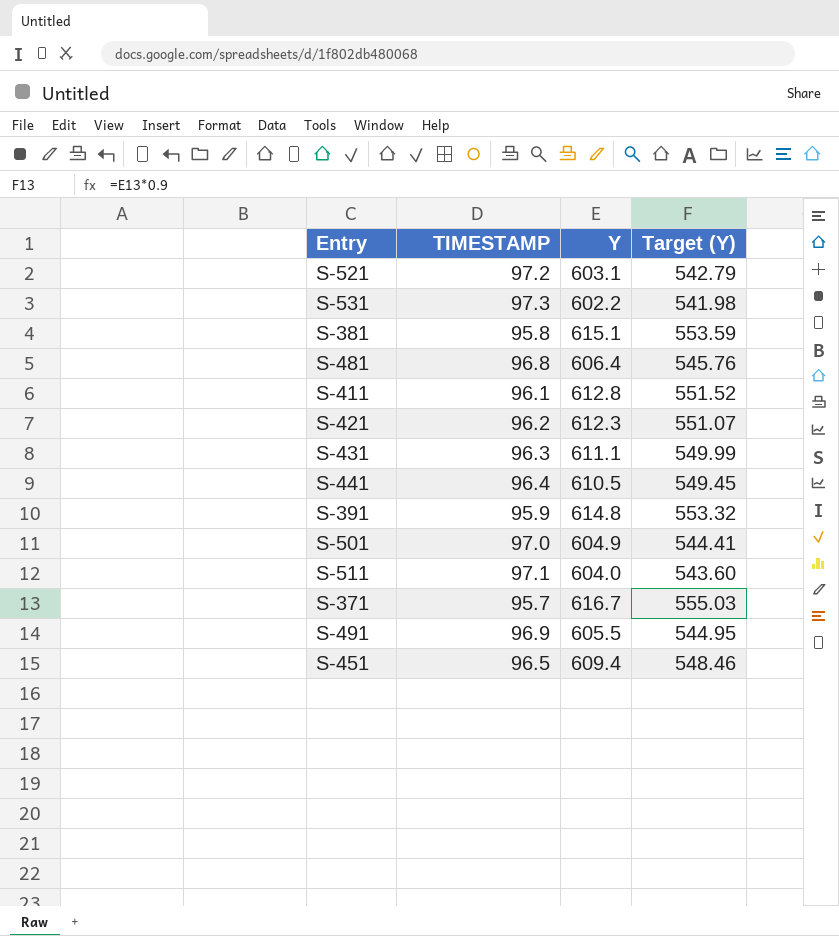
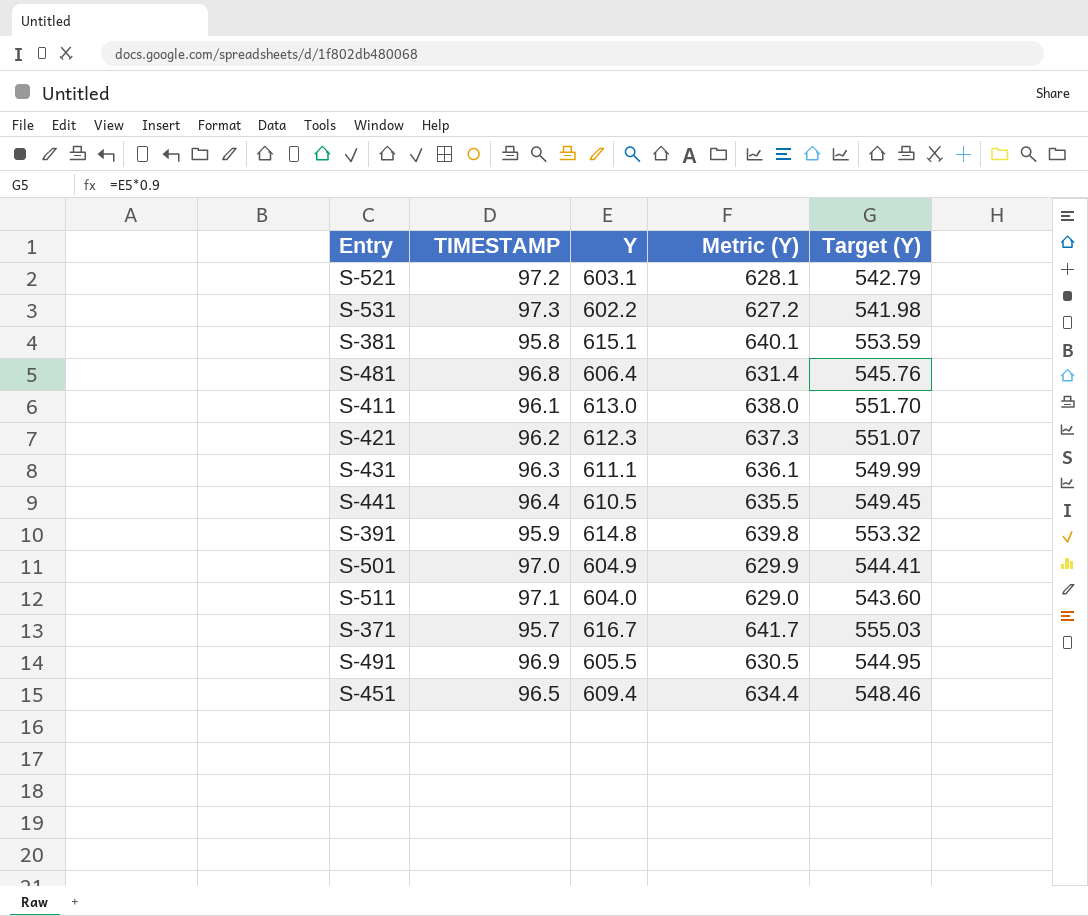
column Metric (Y) | formula: none -> [Y] + 25
S-411 | Y: 612.8 -> 613.0
S-411 | Target (Y): 551.52 -> 551.70

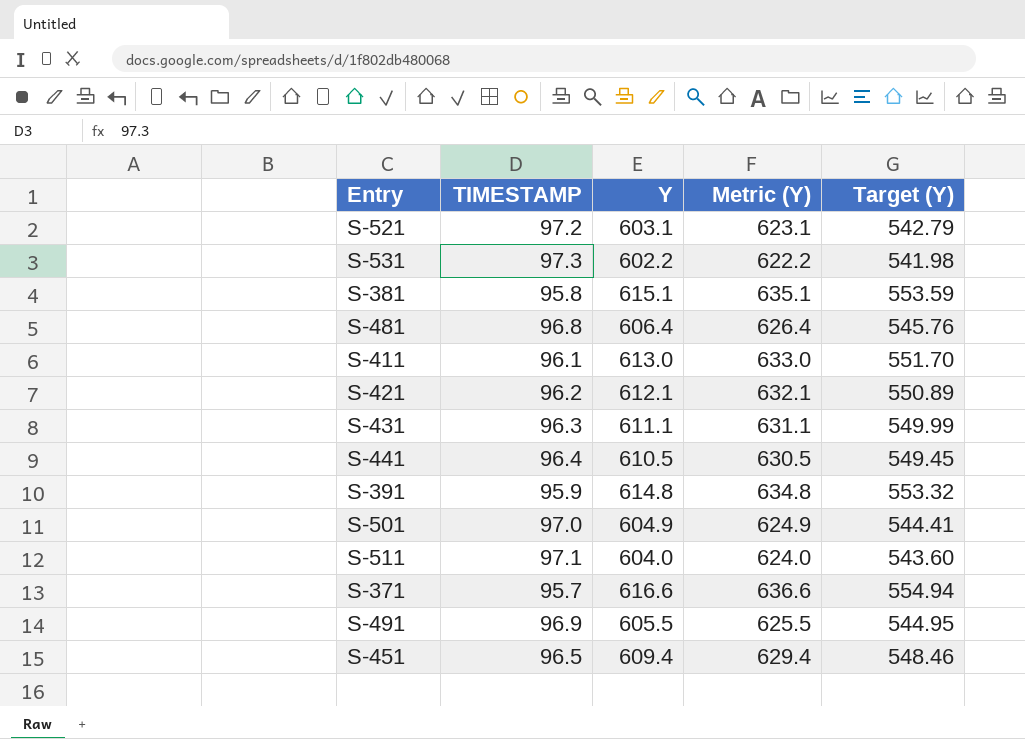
column Metric (Y) | formula: [Y] + 25 -> [Y] + 20
S-421 | Y: 612.3 -> 612.1
S-421 | Target (Y): 551.07 -> 550.89
S-371 | Y: 616.7 -> 616.6
S-371 | Target (Y): 555.03 -> 554.94

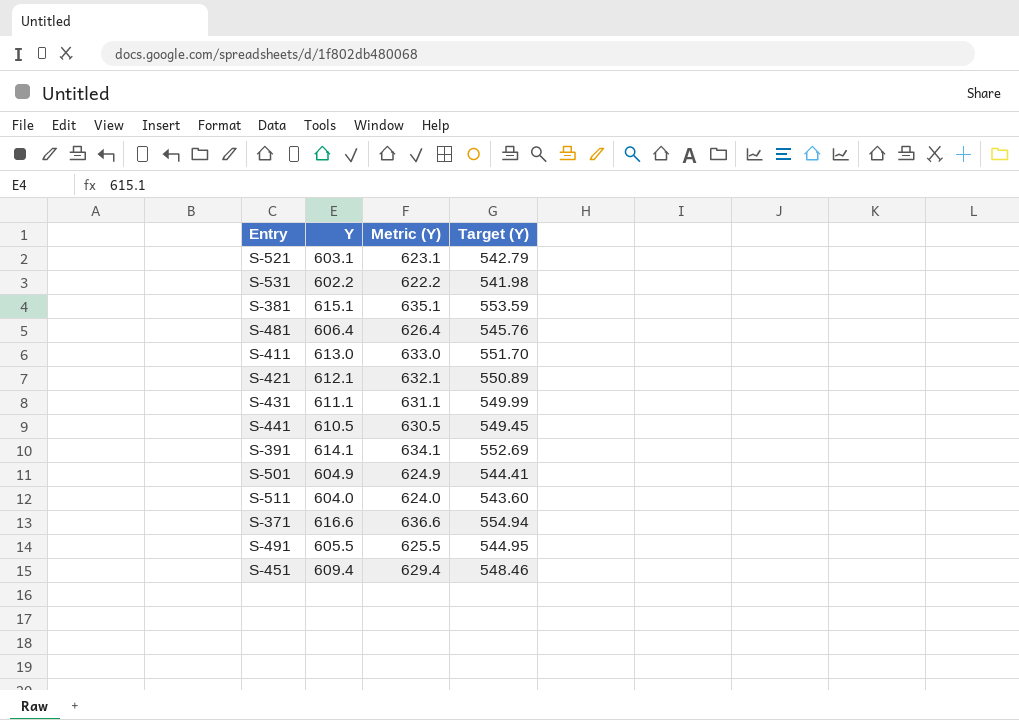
column TIMESTAMP | position: 2 -> none
S-391 | Y: 614.8 -> 614.1
S-391 | Metric (Y): 634.8 -> 634.1
S-391 | Target (Y): 553.32 -> 552.69

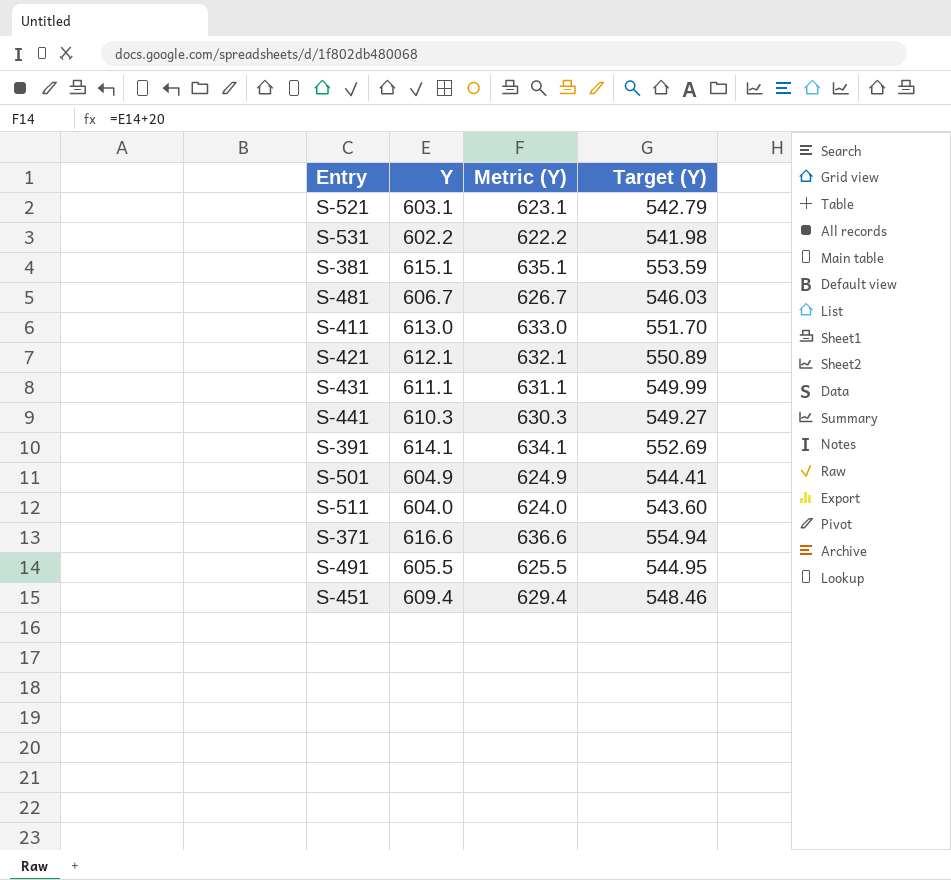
S-481 | Y: 606.4 -> 606.7
S-481 | Metric (Y): 626.4 -> 626.7
S-481 | Target (Y): 545.76 -> 546.03
S-441 | Y: 610.5 -> 610.3
S-441 | Metric (Y): 630.5 -> 630.3
S-441 | Target (Y): 549.45 -> 549.27

